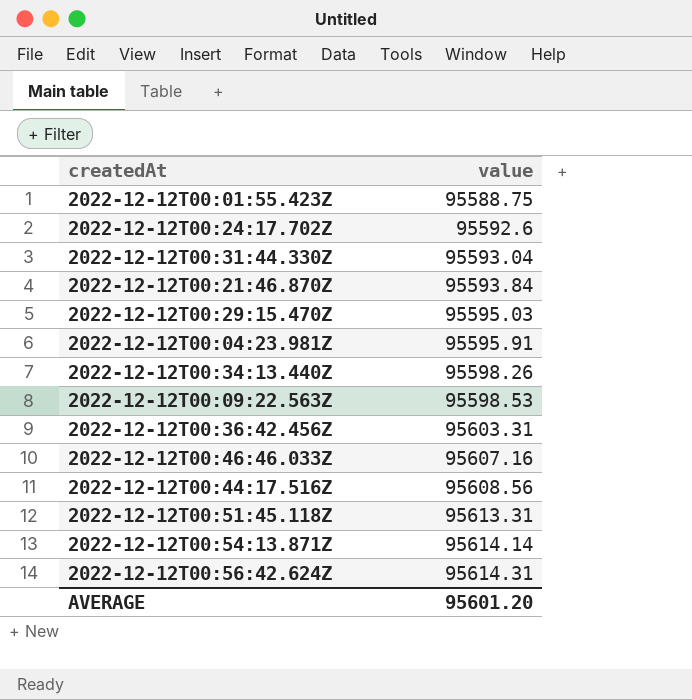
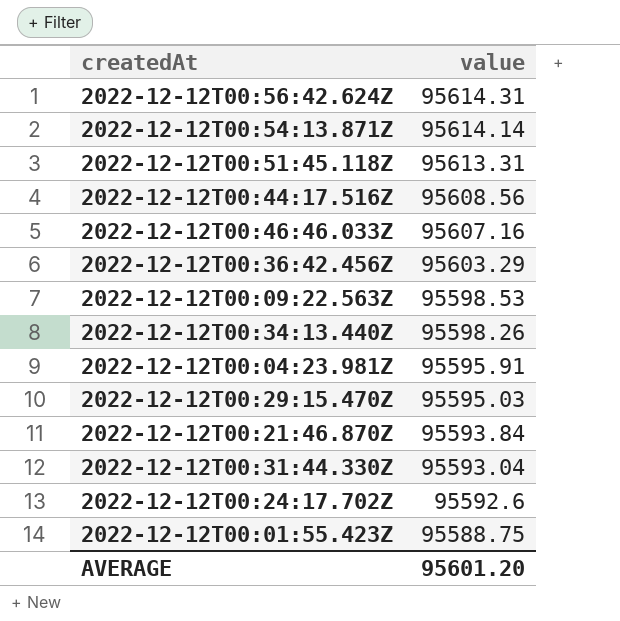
row order: value ascending -> value descending
2022-12-12T00:36:42.456Z | value: 95603.31 -> 95603.29

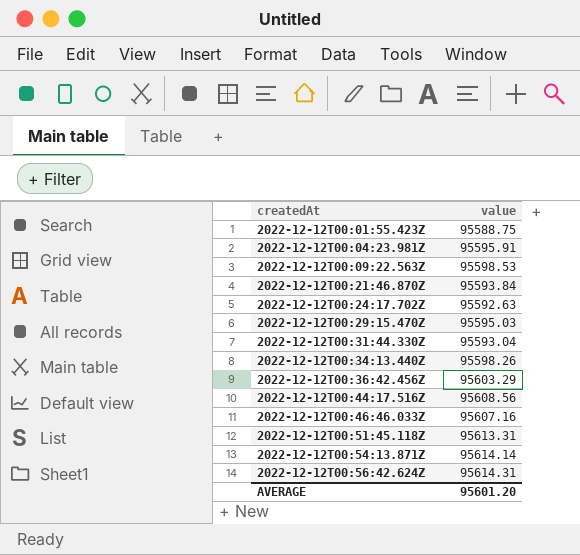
row order: value descending -> createdAt ascending
2022-12-12T00:24:17.702Z | value: 95592.6 -> 95592.63

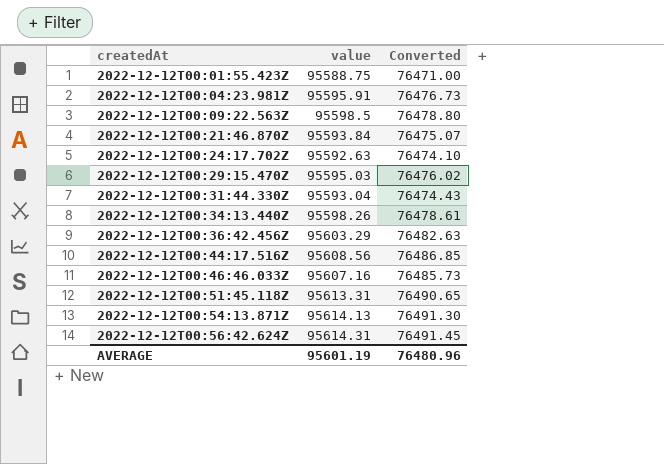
column Converted | formula: none -> [value] * 0.8
2022-12-12T00:09:22.563Z | value: 95598.53 -> 95598.5
2022-12-12T00:54:13.871Z | value: 95614.14 -> 95614.13
AVERAGE | value: 95601.20 -> 95601.19

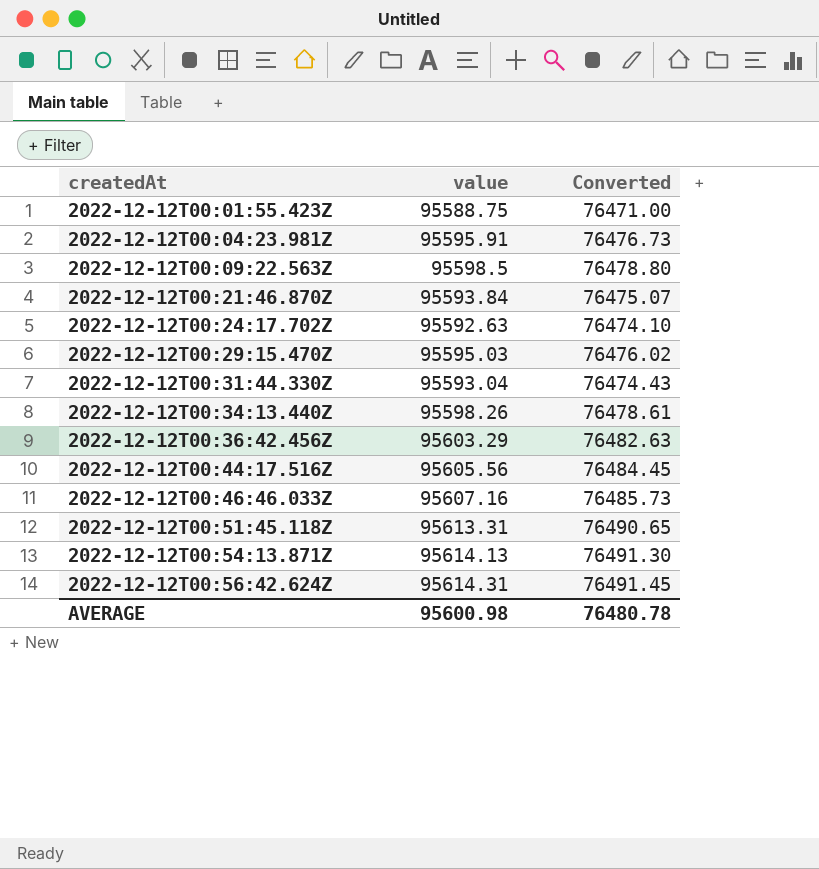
2022-12-12T00:44:17.516Z | value: 95608.56 -> 95605.56
2022-12-12T00:44:17.516Z | Converted: 76486.85 -> 76484.45
AVERAGE | value: 95601.19 -> 95600.98
AVERAGE | Converted: 76480.96 -> 76480.78

